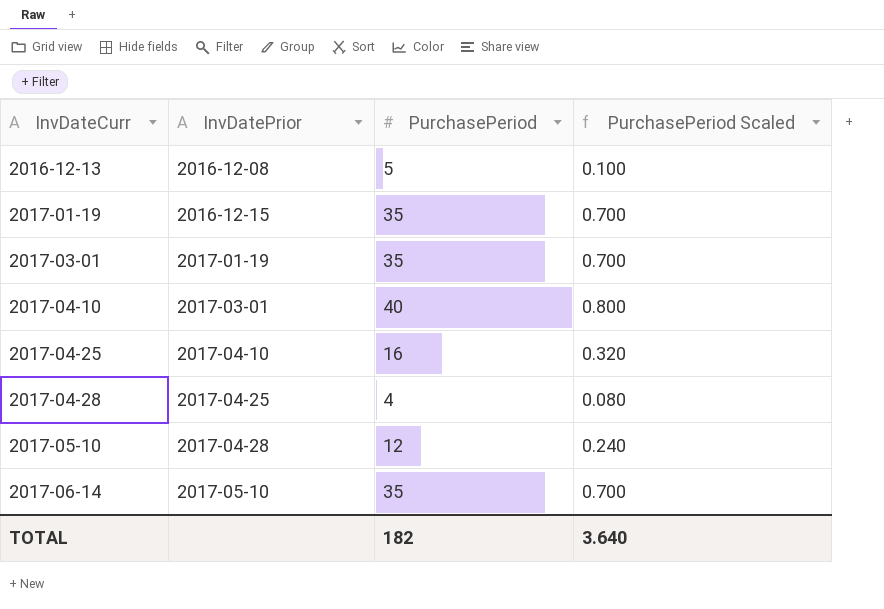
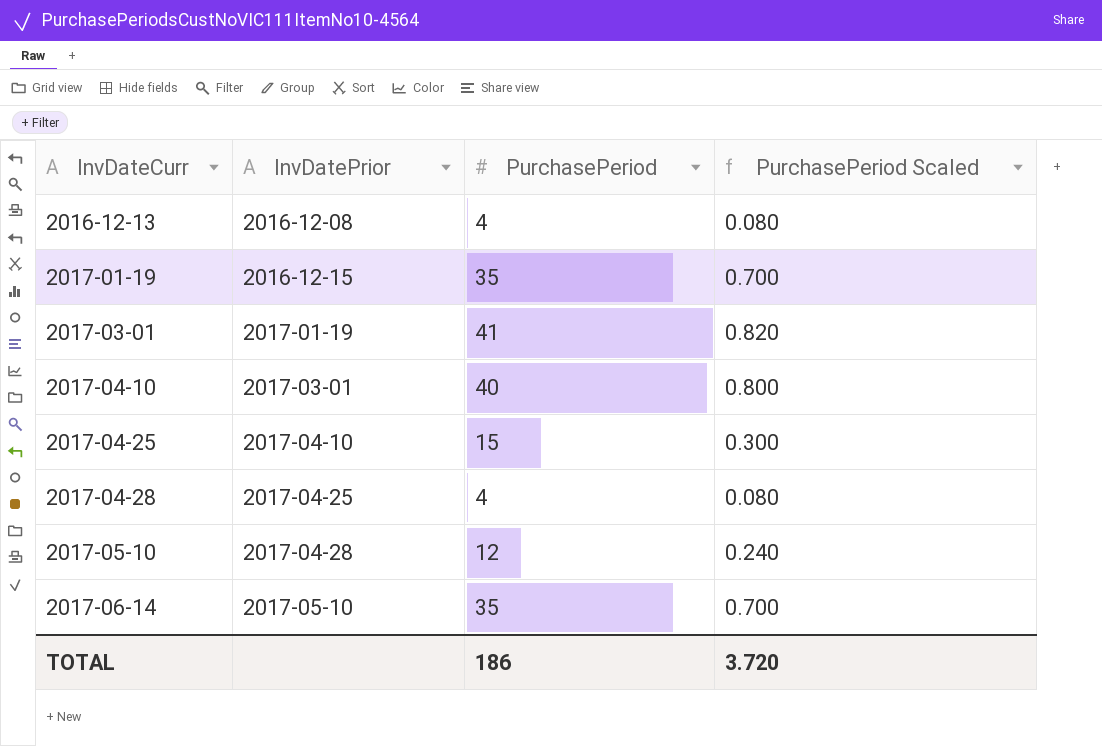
2016-12-13 | PurchasePeriod: 5 -> 4
2016-12-13 | PurchasePeriod Scaled: 0.100 -> 0.080
2017-03-01 | PurchasePeriod: 35 -> 41
2017-03-01 | PurchasePeriod Scaled: 0.700 -> 0.820
2017-04-25 | PurchasePeriod: 16 -> 15
2017-04-25 | PurchasePeriod Scaled: 0.320 -> 0.300
TOTAL | PurchasePeriod: 182 -> 186
TOTAL | PurchasePeriod Scaled: 3.640 -> 3.720

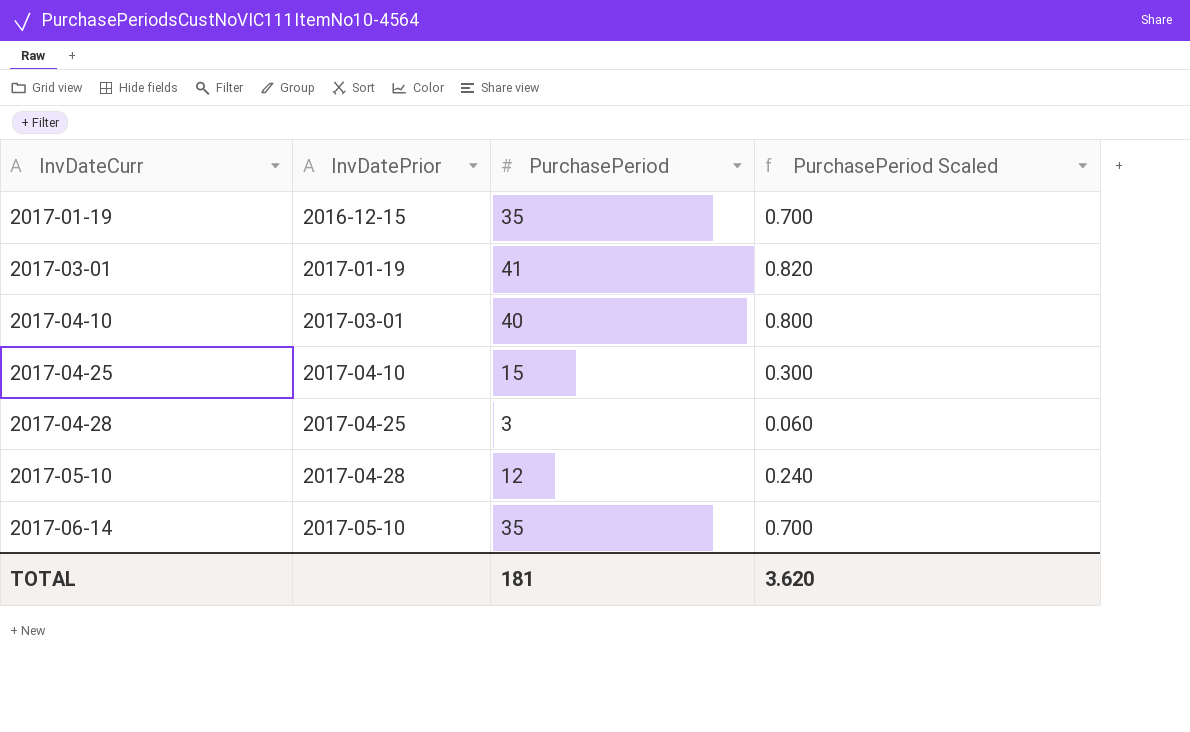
row 2016-12-13: 2016-12-08 | 4 | 0.080 -> none
2017-04-28 | PurchasePeriod: 4 -> 3
2017-04-28 | PurchasePeriod Scaled: 0.080 -> 0.060
TOTAL | PurchasePeriod: 186 -> 181
TOTAL | PurchasePeriod Scaled: 3.720 -> 3.620

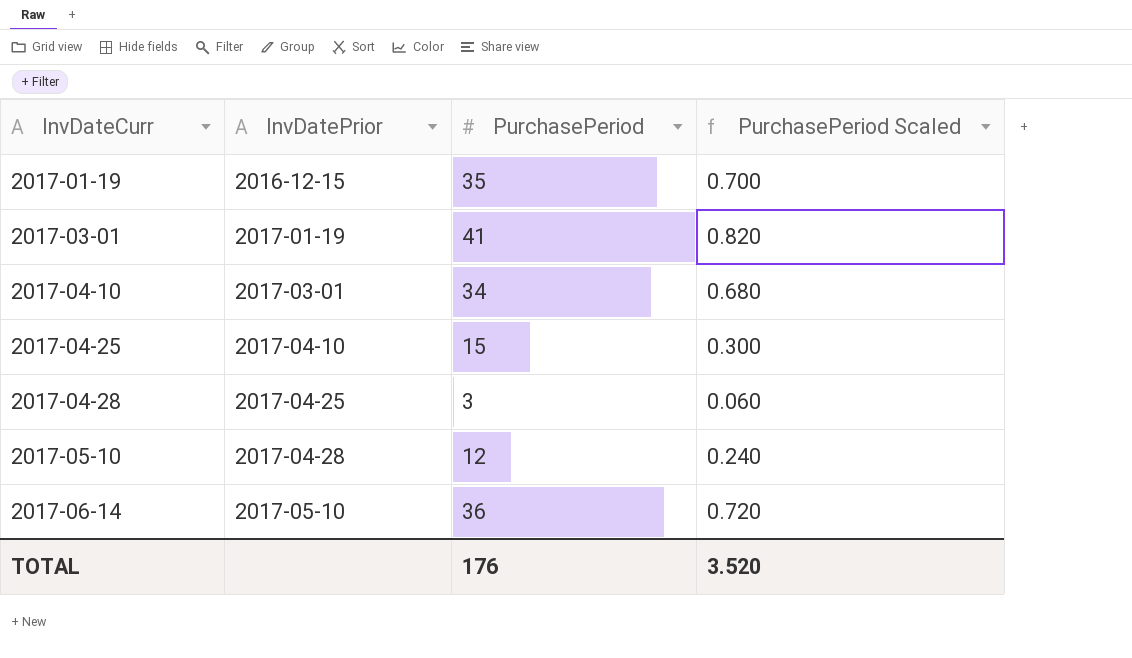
2017-04-10 | PurchasePeriod: 40 -> 34
2017-04-10 | PurchasePeriod Scaled: 0.800 -> 0.680
2017-06-14 | PurchasePeriod: 35 -> 36
2017-06-14 | PurchasePeriod Scaled: 0.700 -> 0.720
TOTAL | PurchasePeriod: 181 -> 176
TOTAL | PurchasePeriod Scaled: 3.620 -> 3.520

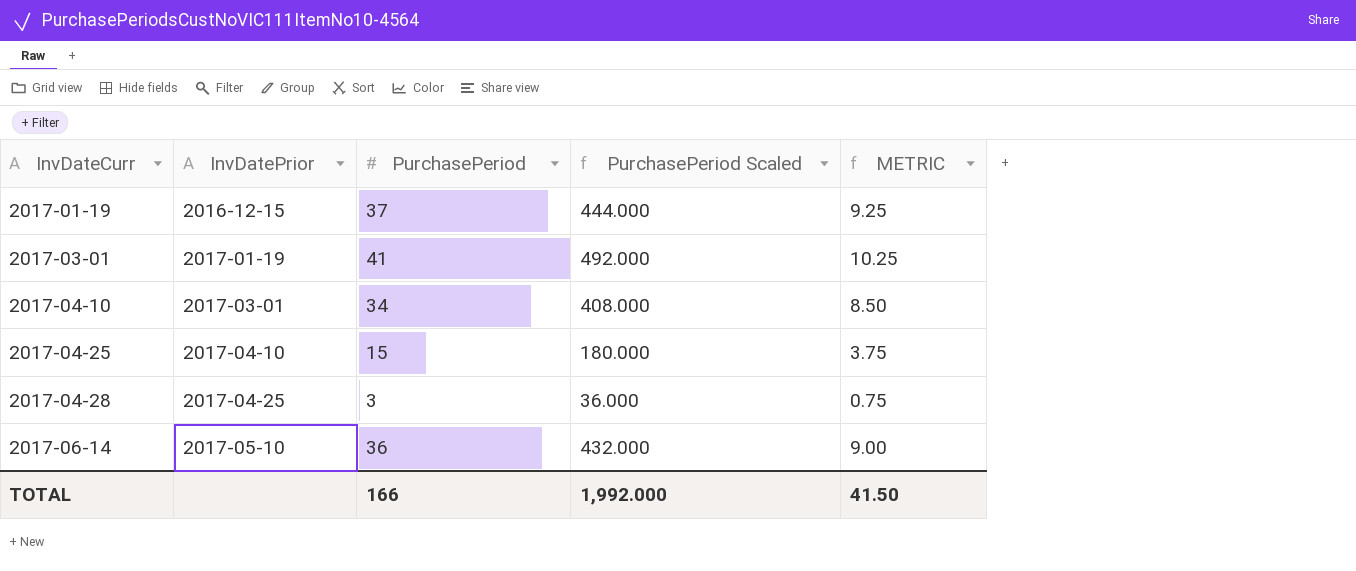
column PurchasePeriod Scaled | formula: [PurchasePeriod] * 0.02 -> [PurchasePeriod] * 12
column METRIC | formula: none -> [PurchasePeriod] * 0.25
row 2017-05-10: 2017-04-28 | 12 | 0.240 -> none
2017-01-19 | PurchasePeriod: 35 -> 37
TOTAL | PurchasePeriod: 176 -> 166
TOTAL | PurchasePeriod Scaled: 3.520 -> 1,992.000

